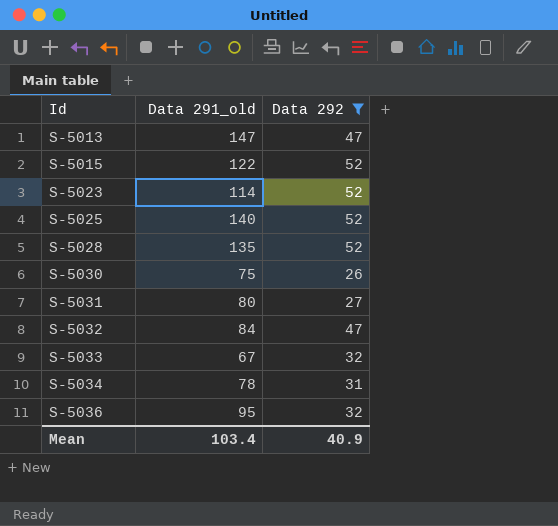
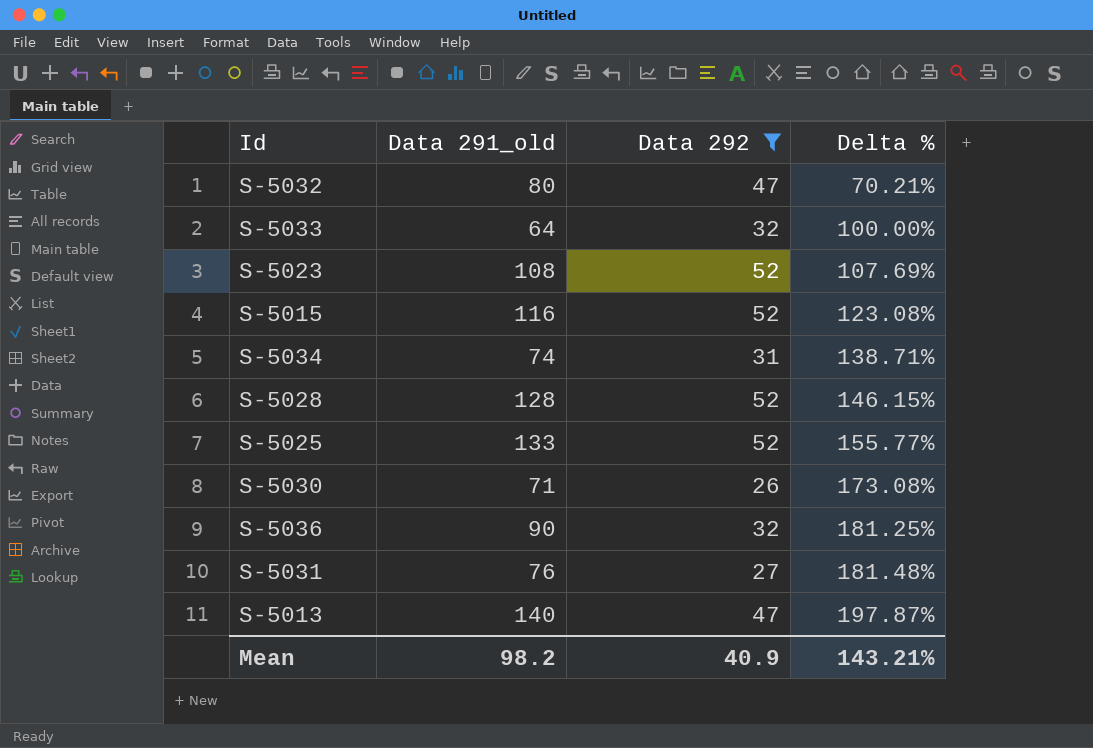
row order: Id ascending -> Delta % ascending
column Delta % | formula: none -> ([Data 291_old] - [Data 292]) / [Data 292]
S-5032 | Data 291_old: 84 -> 80
S-5033 | Data 291_old: 67 -> 64
S-5023 | Data 291_old: 114 -> 108
S-5015 | Data 291_old: 122 -> 116
S-5034 | Data 291_old: 78 -> 74
S-5028 | Data 291_old: 135 -> 128
S-5025 | Data 291_old: 140 -> 133
S-5030 | Data 291_old: 75 -> 71
S-5036 | Data 291_old: 95 -> 90
S-5031 | Data 291_old: 80 -> 76
S-5013 | Data 291_old: 147 -> 140
Mean | Data 291_old: 103.4 -> 98.2

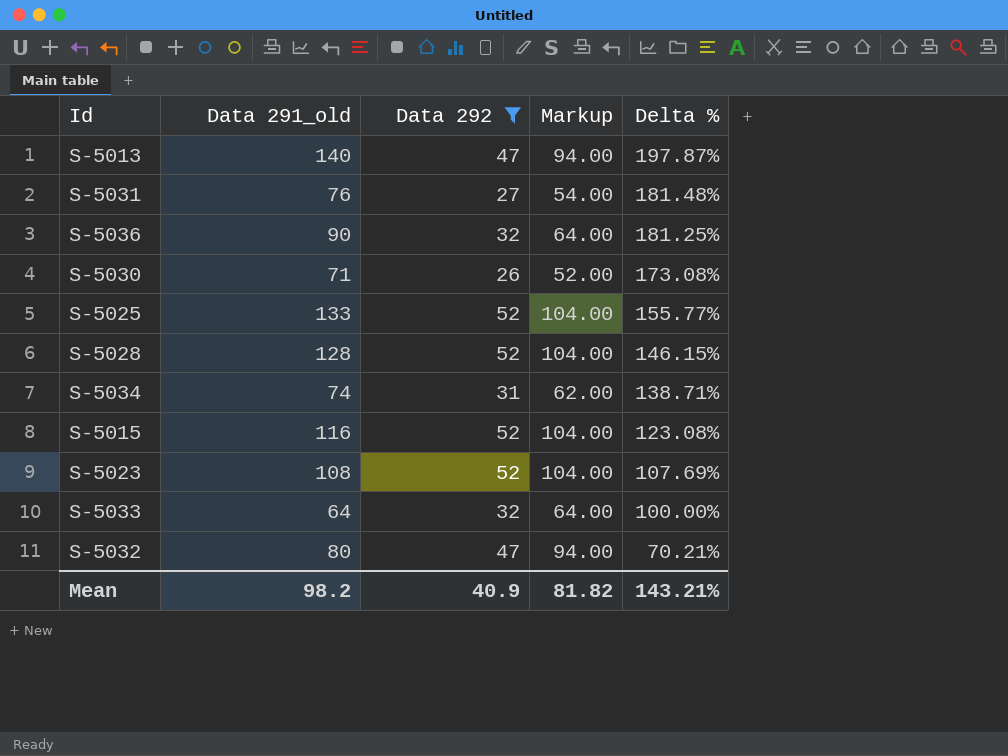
row order: Delta % ascending -> Delta % descending
column Markup | formula: none -> [Data 292] * 2

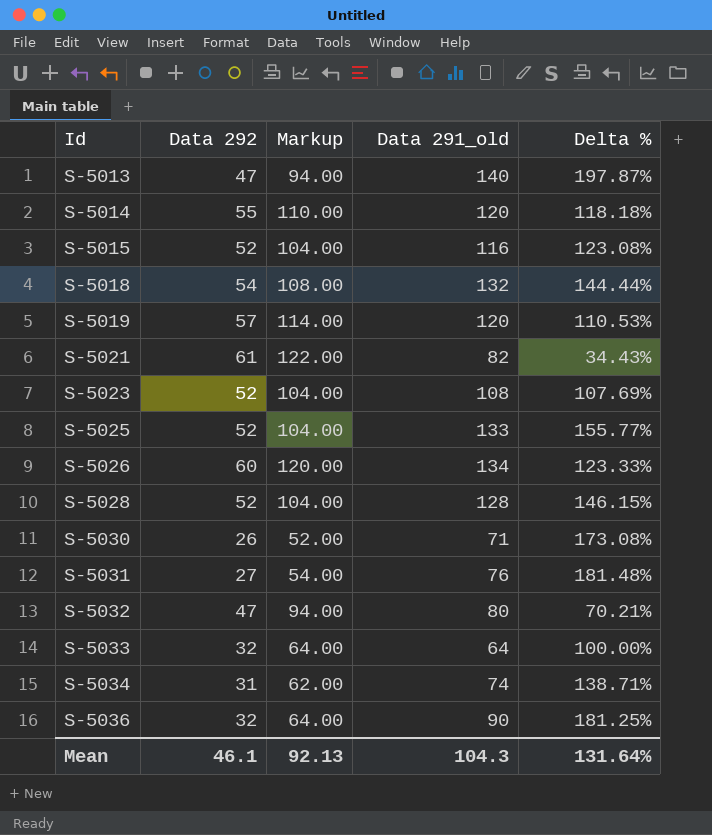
filter: Data 292 <= 52 -> none
row order: Delta % descending -> Id ascending
column Data 291_old | position: 2 -> 4
Mean | Data 292: 40.9 -> 46.1
Mean | Markup: 81.82 -> 92.13
Mean | Data 291_old: 98.2 -> 104.3
Mean | Delta %: 143.21% -> 131.64%

